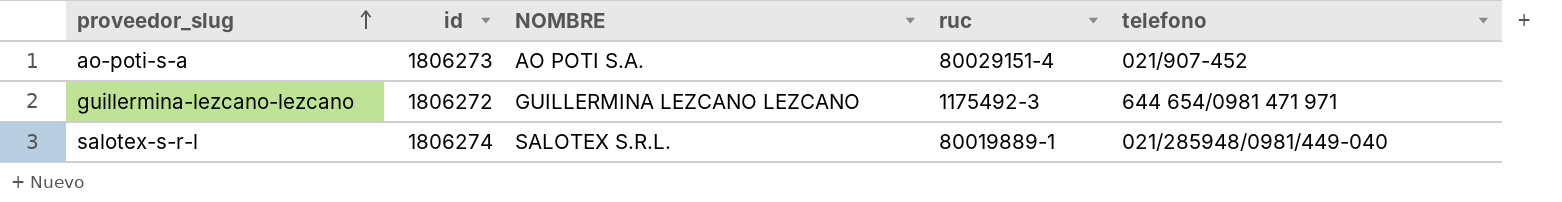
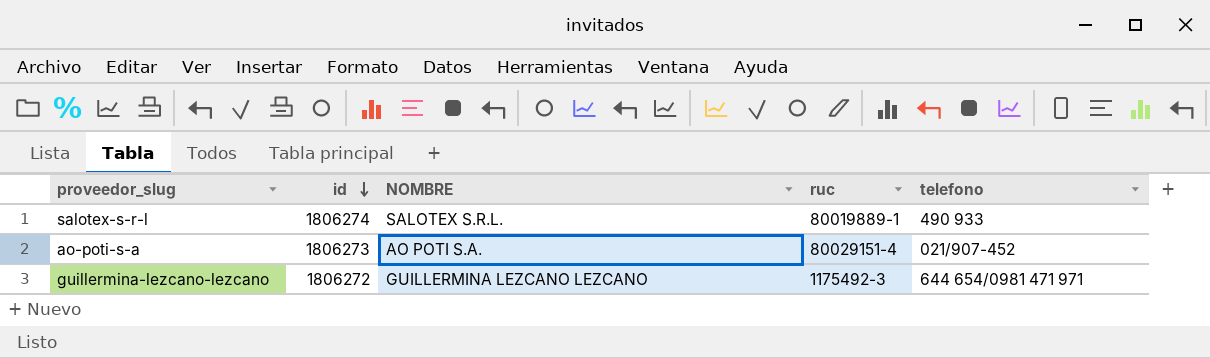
row order: proveedor_slug ascending -> id descending
salotex-s-r-l | telefono: 021/285948/0981/449-040 -> 490 933

